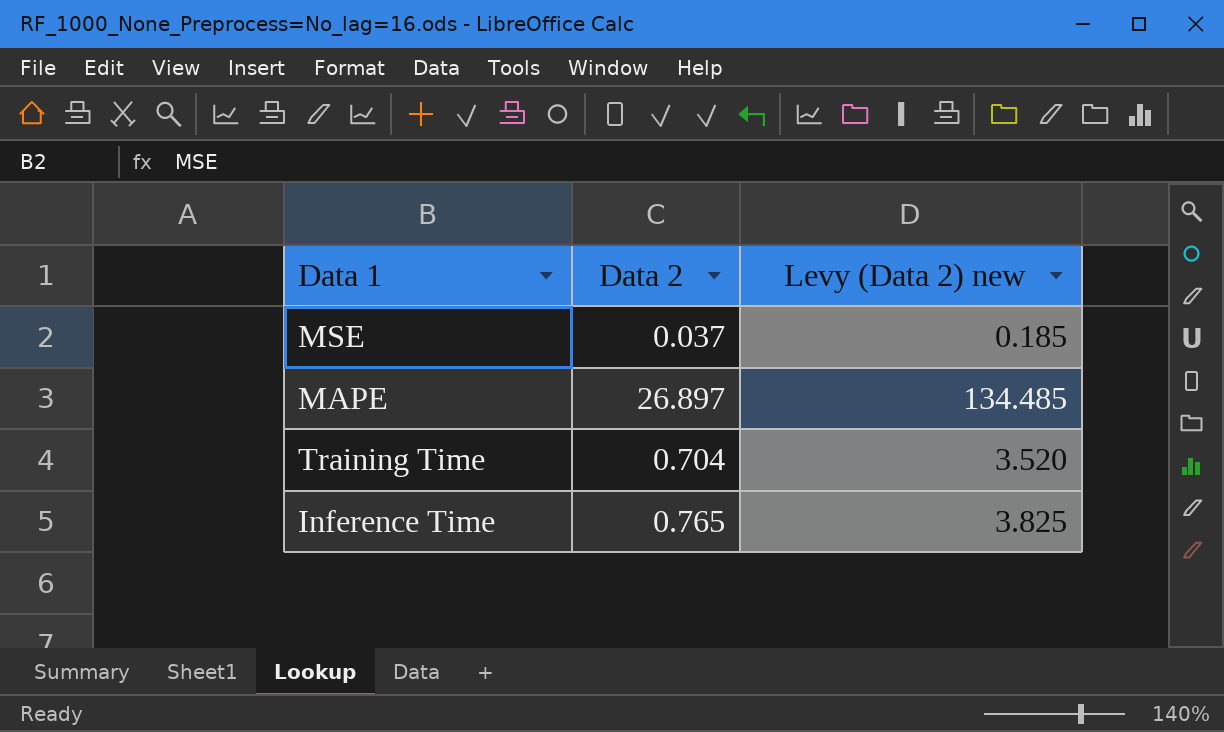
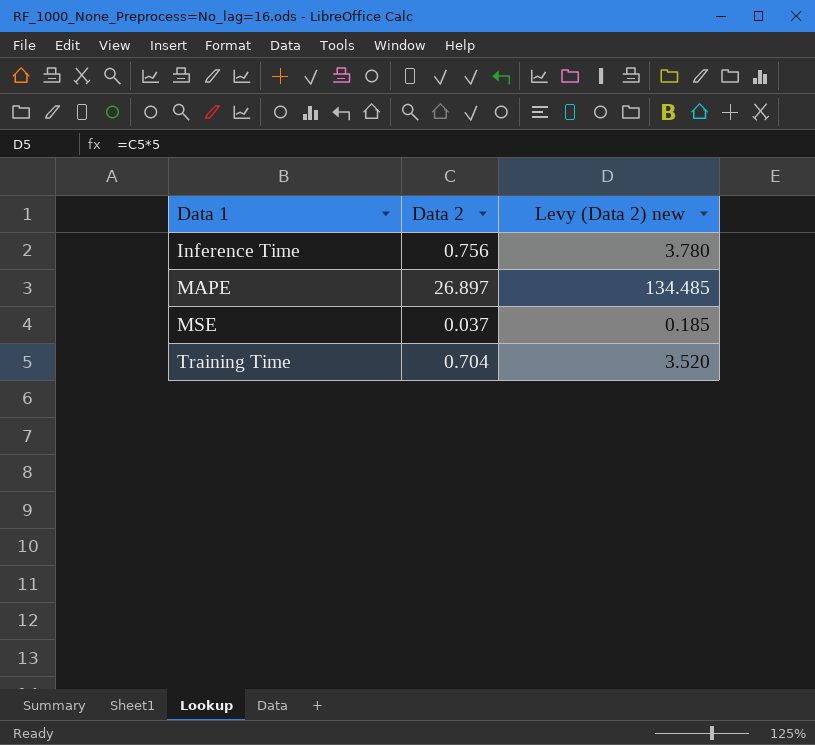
row order: none -> Data 1 ascending
Inference Time | Data 2: 0.765 -> 0.756
Inference Time | Levy (Data 2) new: 3.825 -> 3.780

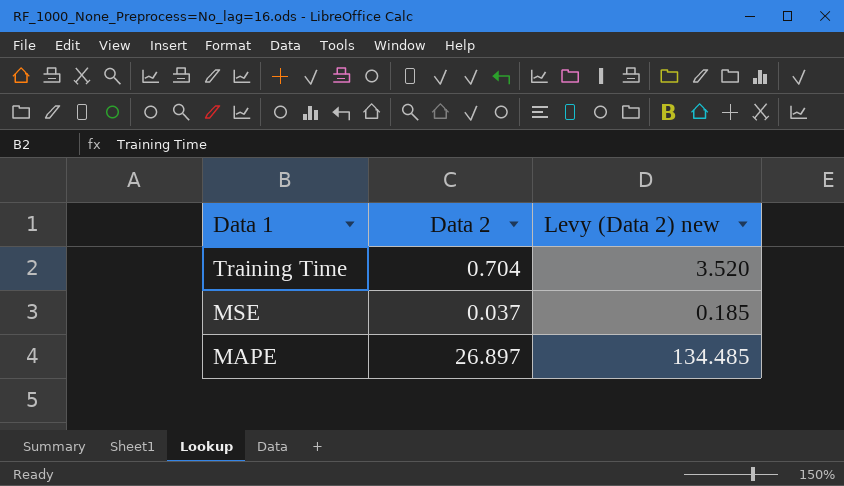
row order: Data 1 ascending -> Data 1 descending
row Inference Time: 0.756 | 3.780 -> none

